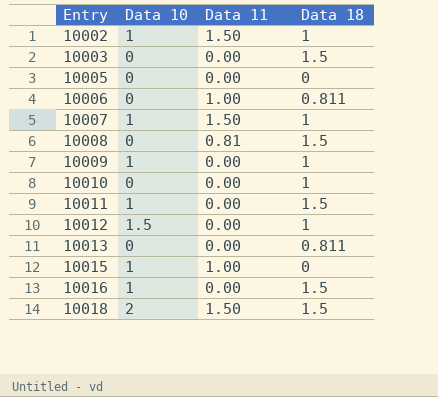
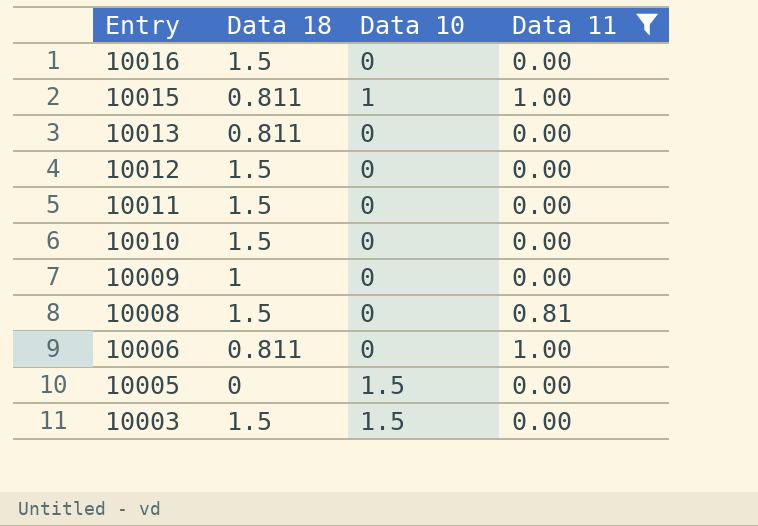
filter: none -> Data 11 != 1.50
row order: Entry ascending -> Entry descending
column Data 18 | position: 4 -> 2
10016 | Data 10: 1 -> 0
10015 | Data 18: 0 -> 0.811
10012 | Data 18: 1 -> 1.5
10012 | Data 10: 1.5 -> 0
10011 | Data 10: 1 -> 0
10010 | Data 18: 1 -> 1.5
10009 | Data 10: 1 -> 0
10005 | Data 10: 0 -> 1.5
10003 | Data 10: 0 -> 1.5

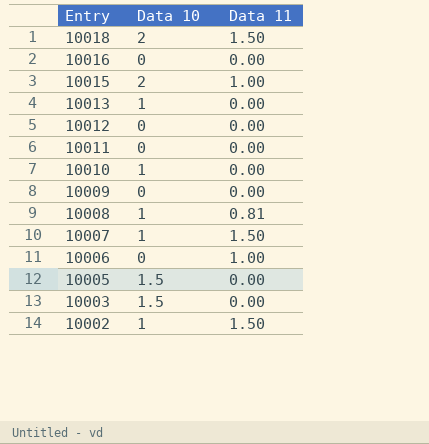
filter: Data 11 != 1.50 -> none
column Data 18 | position: 2 -> none
10015 | Data 10: 1 -> 2
10013 | Data 10: 0 -> 1
10010 | Data 10: 0 -> 1
10008 | Data 10: 0 -> 1

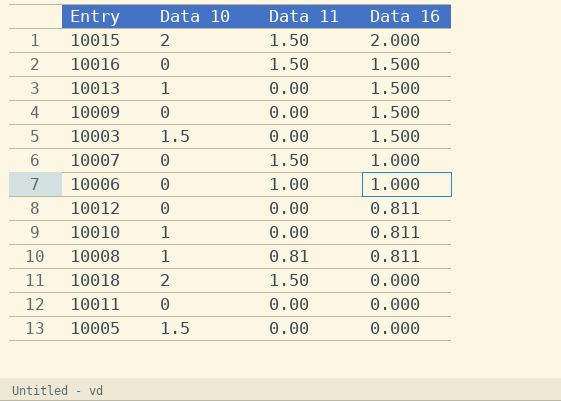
row order: Entry descending -> Data 16 descending
column Data 16 | position: none -> 4
row 10002: 1 | 1.50 -> none
10015 | Data 11: 1.00 -> 1.50
10016 | Data 11: 0.00 -> 1.50
10007 | Data 10: 1 -> 0

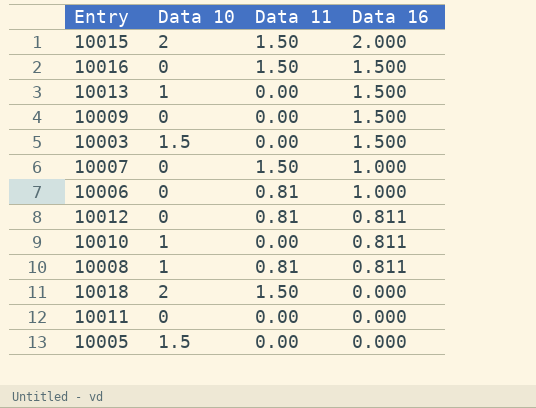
10006 | Data 11: 1.00 -> 0.81
10012 | Data 11: 0.00 -> 0.81

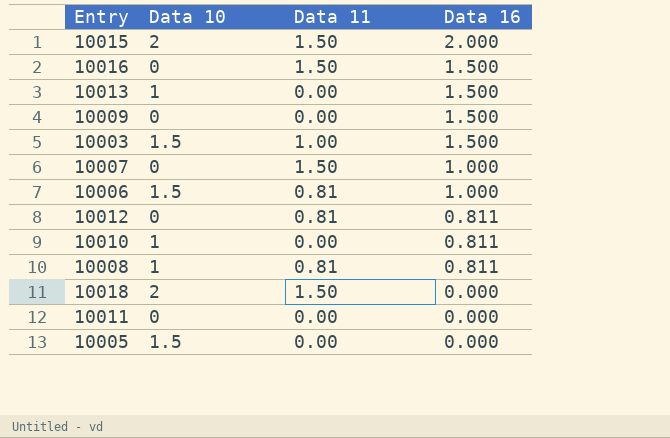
10003 | Data 11: 0.00 -> 1.00
10006 | Data 10: 0 -> 1.5

